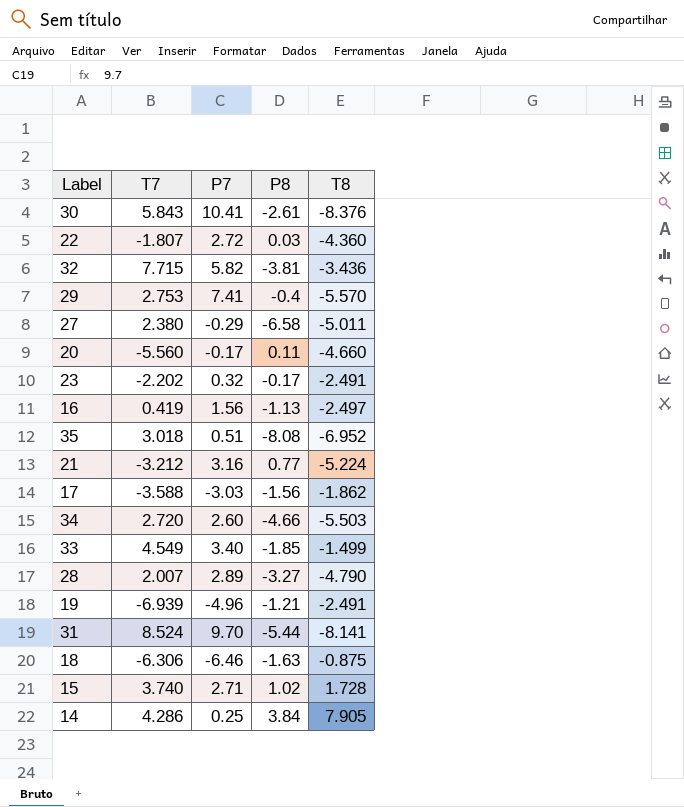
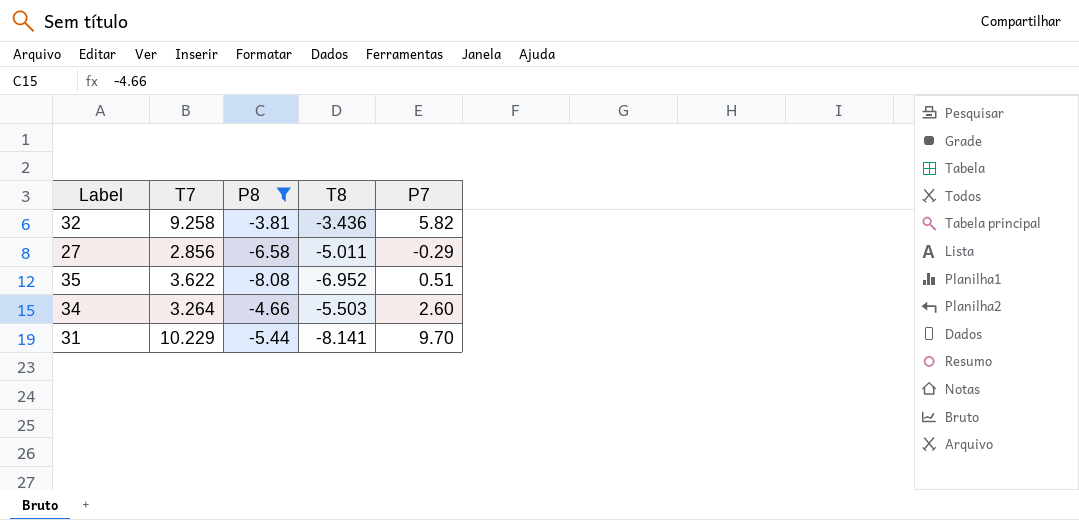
filter: none -> P8 <= -3.81
column P7 | position: 3 -> 5
32 | T7: 7.715 -> 9.258
27 | T7: 2.380 -> 2.856
35 | T7: 3.018 -> 3.622
34 | T7: 2.720 -> 3.264
31 | T7: 8.524 -> 10.229

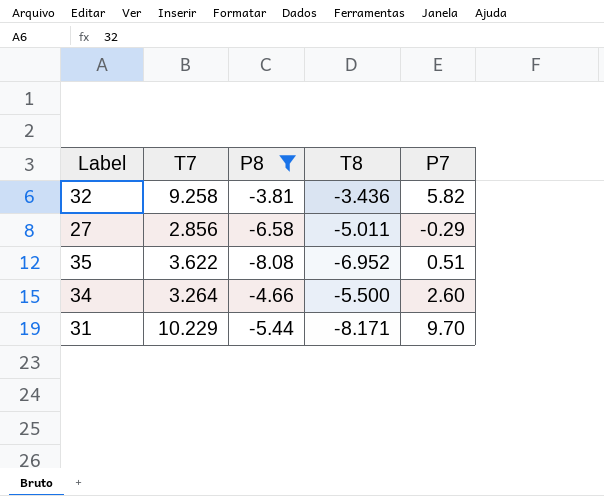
34 | T8: -5.503 -> -5.500
31 | T8: -8.141 -> -8.171

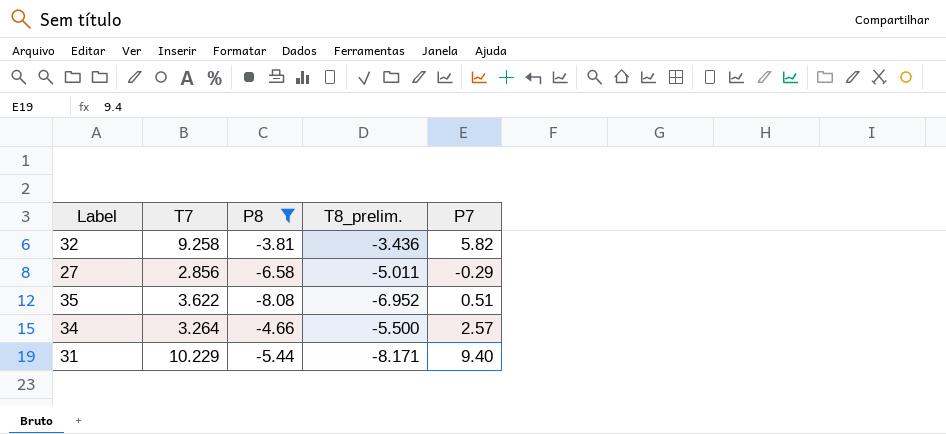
column name: T8 -> T8_prelim.
34 | P7: 2.60 -> 2.57
31 | P7: 9.70 -> 9.40

